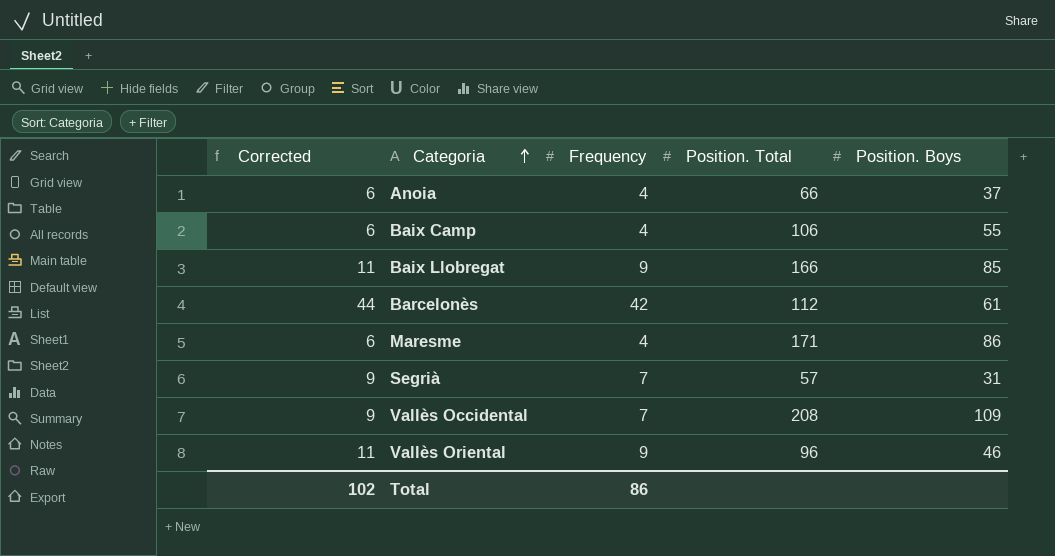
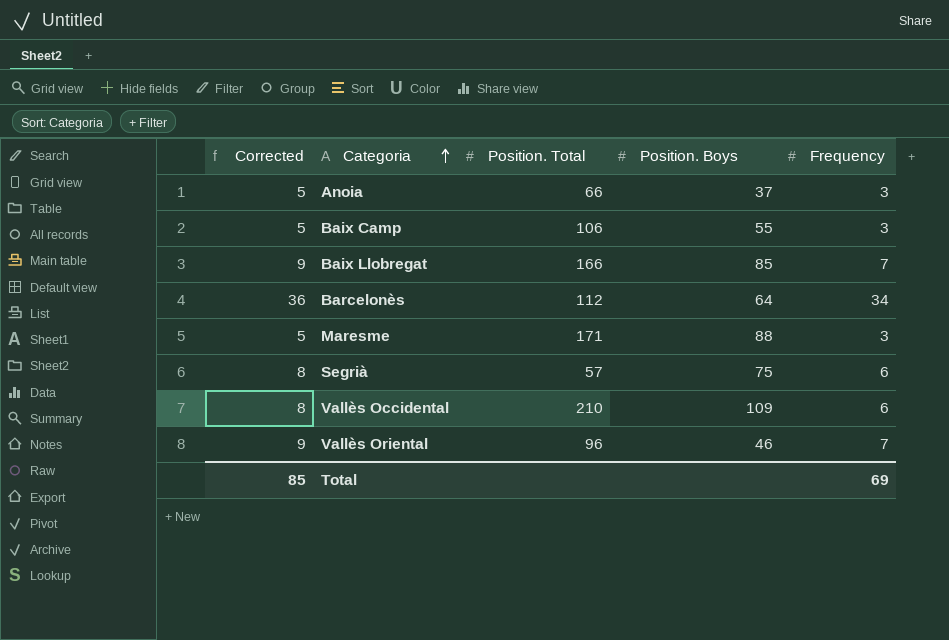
column Frequency | position: 3 -> 5
Anoia | Corrected: 6 -> 5
Anoia | Frequency: 4 -> 3
Baix Camp | Corrected: 6 -> 5
Baix Camp | Frequency: 4 -> 3
Baix Llobregat | Corrected: 11 -> 9
Baix Llobregat | Frequency: 9 -> 7
Barcelonès | Corrected: 44 -> 36
Barcelonès | Position. Boys: 61 -> 64
Barcelonès | Frequency: 42 -> 34
Maresme | Corrected: 6 -> 5
Maresme | Position. Boys: 86 -> 88
Maresme | Frequency: 4 -> 3
Segrià | Corrected: 9 -> 8
Segrià | Position. Boys: 31 -> 75
Segrià | Frequency: 7 -> 6
Vallès Occidental | Corrected: 9 -> 8
Vallès Occidental | Position. Total: 208 -> 210
Vallès Occidental | Frequency: 7 -> 6
Vallès Oriental | Corrected: 11 -> 9
Vallès Oriental | Frequency: 9 -> 7
Total | Corrected: 102 -> 85
Total | Frequency: 86 -> 69

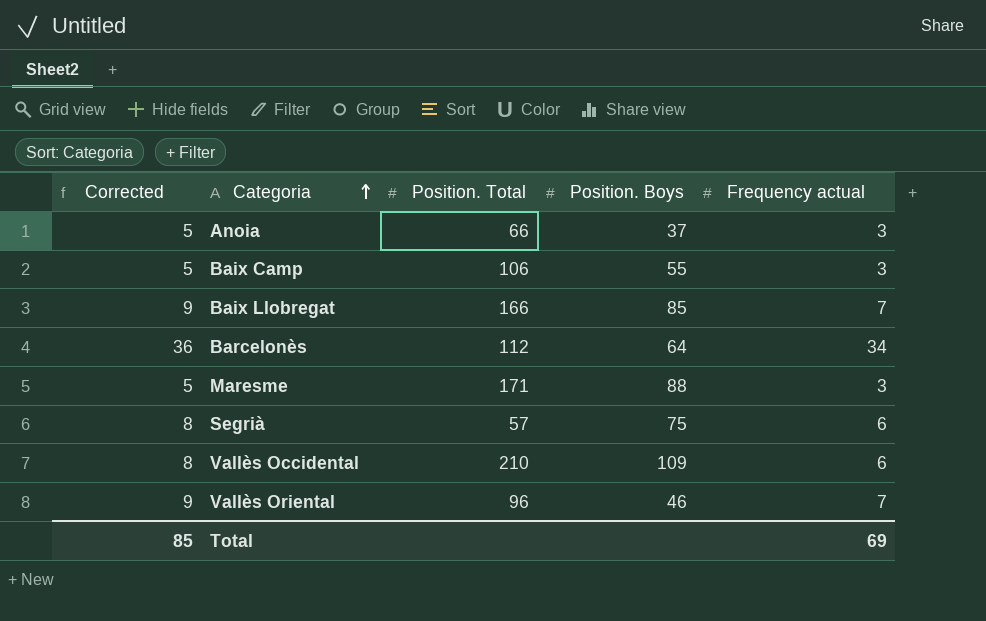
column name: Frequency -> Frequency actual

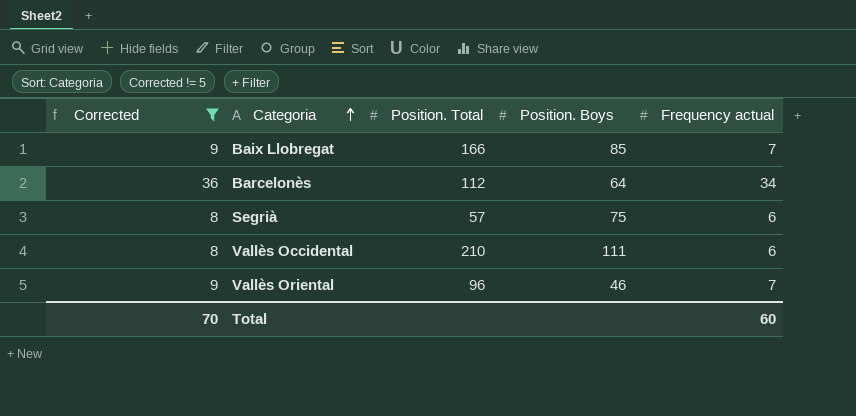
filter: none -> Corrected != 5
Vallès Occidental | Position. Boys: 109 -> 111
Total | Corrected: 85 -> 70
Total | Frequency actual: 69 -> 60

